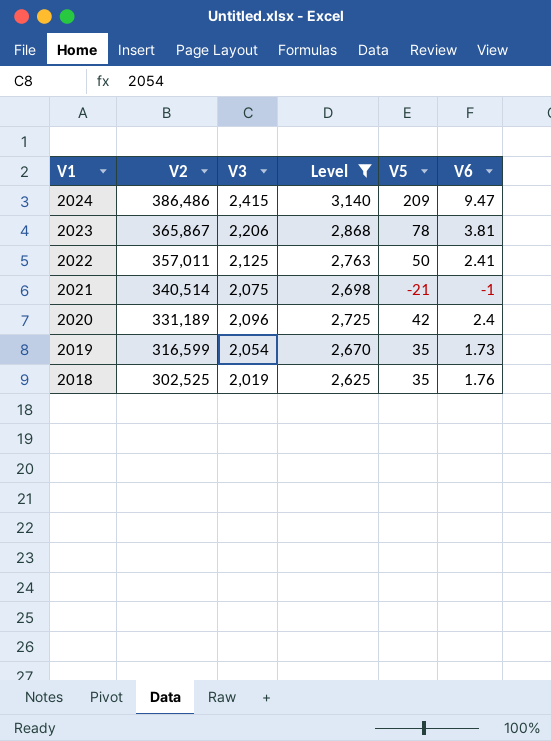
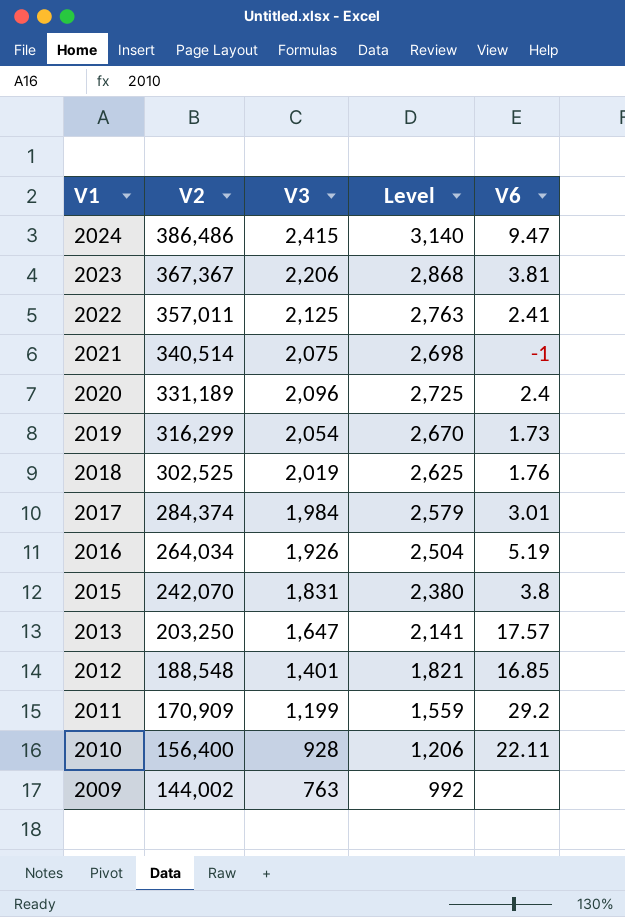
filter: Level >= 2,625 -> none
column V5 | position: 5 -> none
2023 | V2: 365,867 -> 367,367
2019 | V2: 316,599 -> 316,299

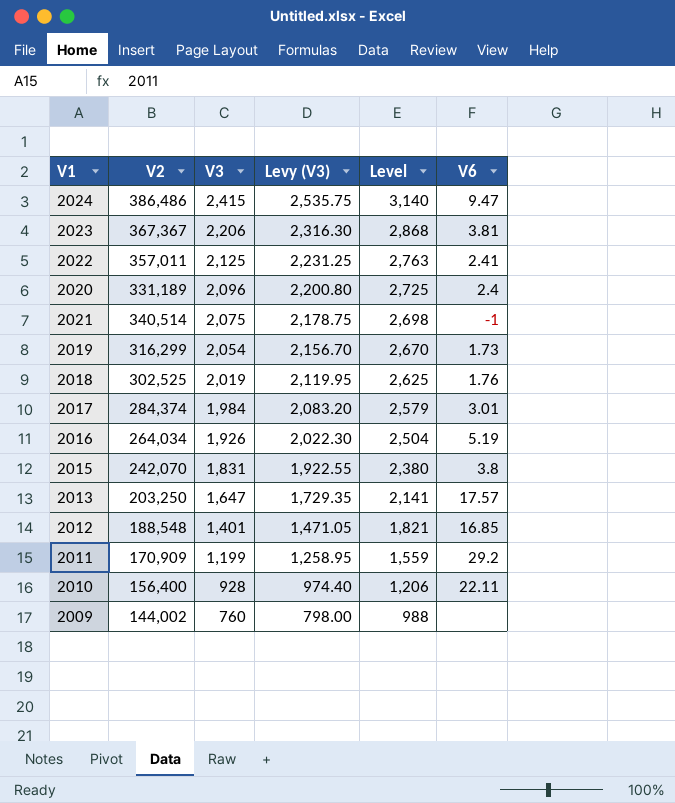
row order: V1 descending -> V3 descending
column Levy (V3) | formula: none -> [V3] * 1.05
2009 | V3: 763 -> 760
2009 | Level: 992 -> 988

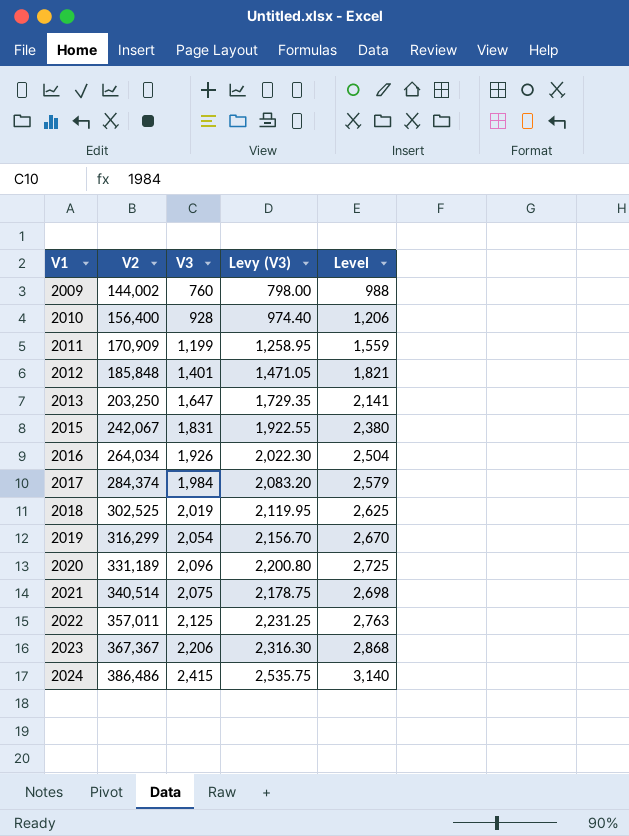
row order: V3 descending -> V1 ascending
column V6 | position: 6 -> none
2012 | V2: 188,548 -> 185,848
2015 | V2: 242,070 -> 242,067

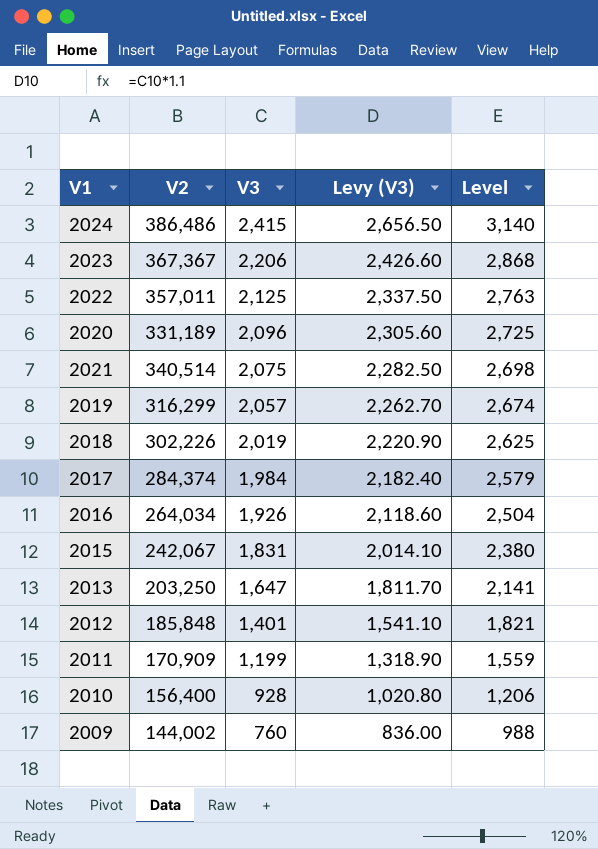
row order: V1 ascending -> V3 descending
column Levy (V3) | formula: [V3] * 1.05 -> [V3] * 1.1
2019 | V3: 2,054 -> 2,057
2019 | Level: 2,670 -> 2,674
2018 | V2: 302,525 -> 302,226

